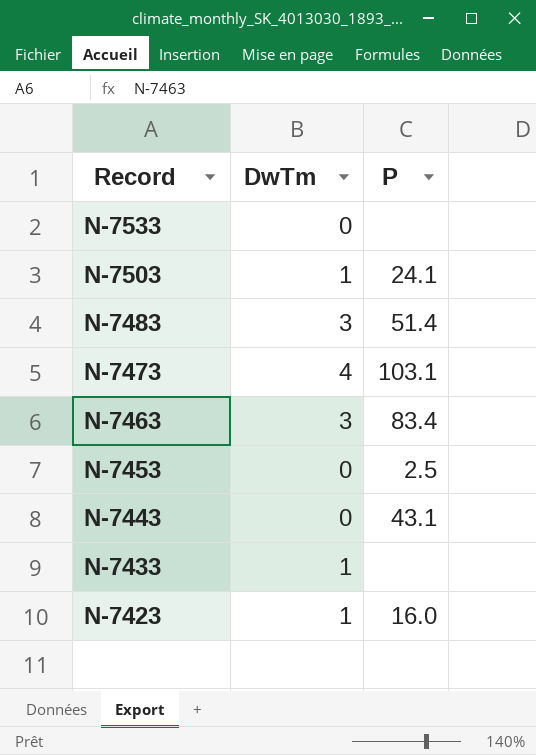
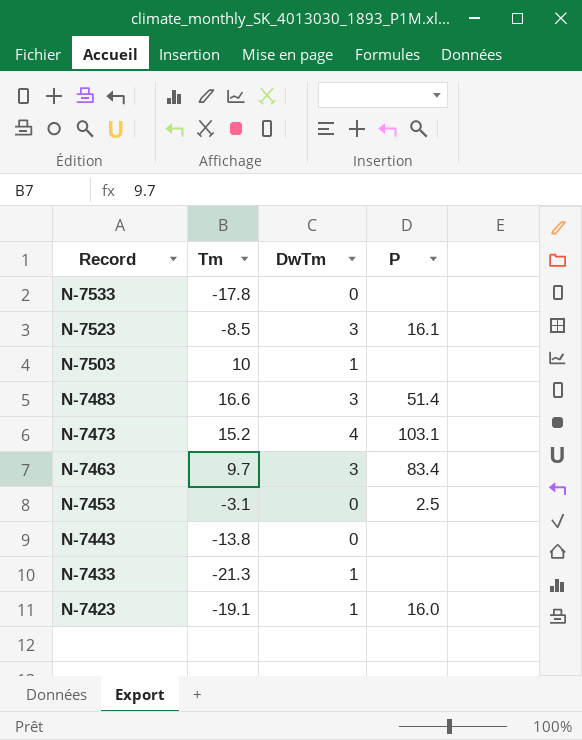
column Tm | position: none -> 2
row N-7523: none -> -8.5 | 3 | 16.1
N-7503 | P: 24.1 -> none
N-7443 | P: 43.1 -> none

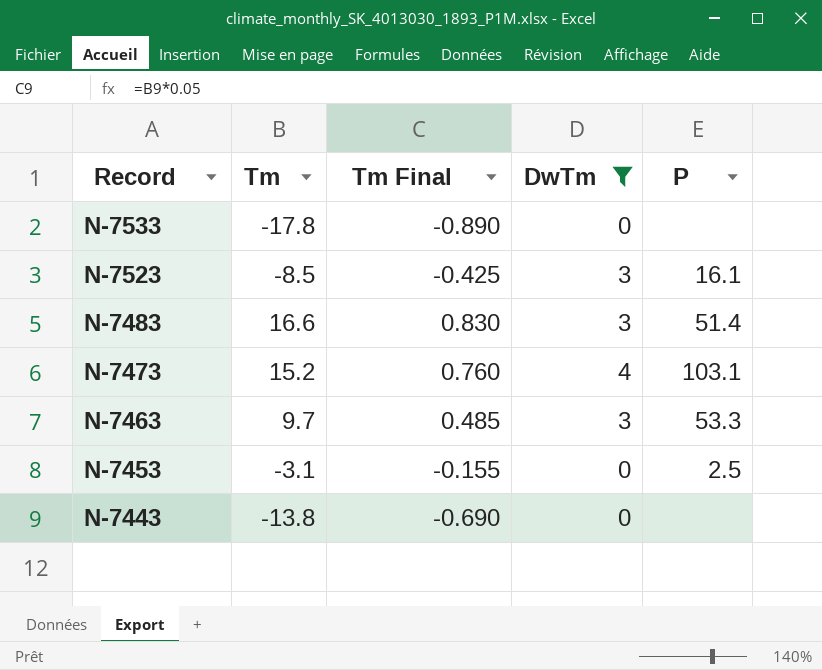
filter: none -> DwTm != 1
column Tm Final | formula: none -> [Tm] * 0.05
N-7463 | P: 83.4 -> 53.3

